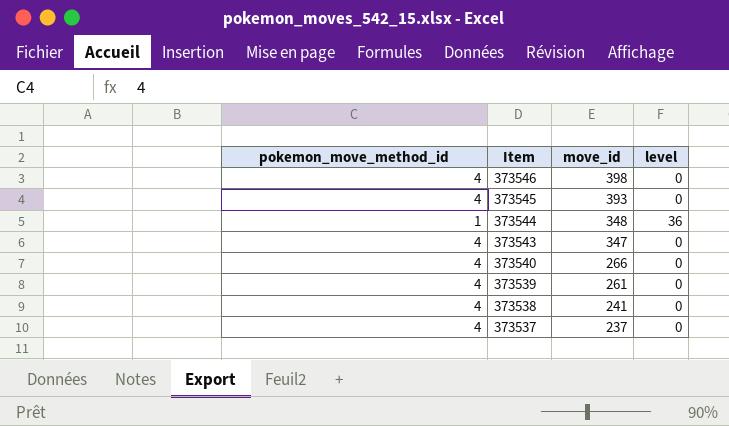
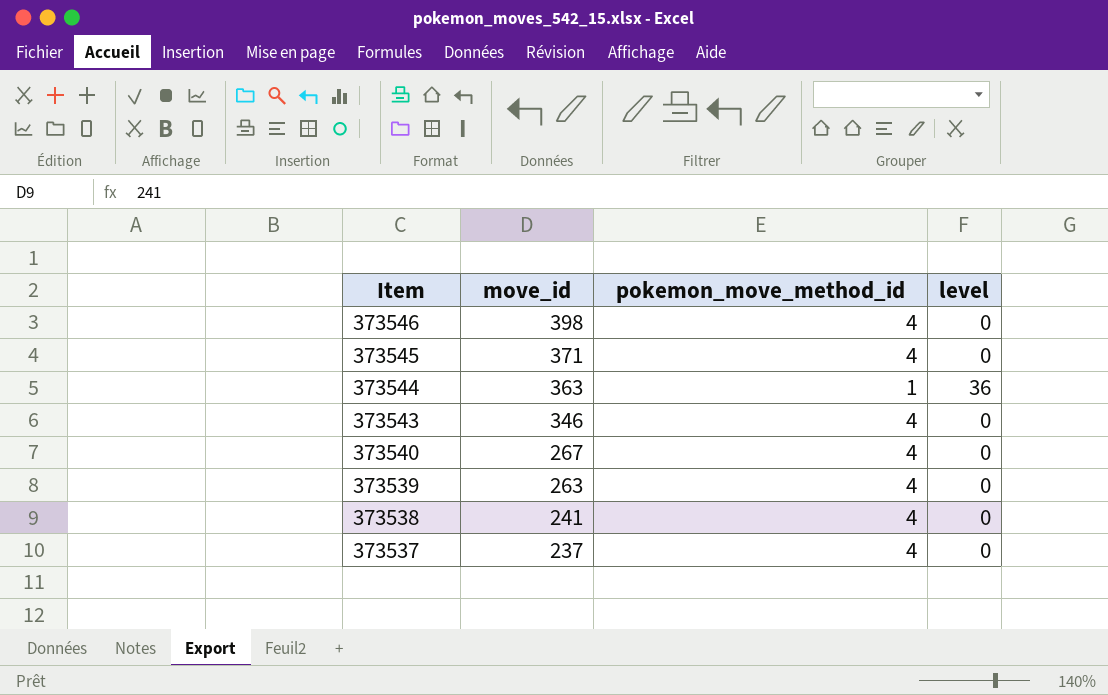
column pokemon_move_method_id | position: 1 -> 3
373545 | move_id: 393 -> 371
373544 | move_id: 348 -> 363
373543 | move_id: 347 -> 346
373540 | move_id: 266 -> 267
373539 | move_id: 261 -> 263

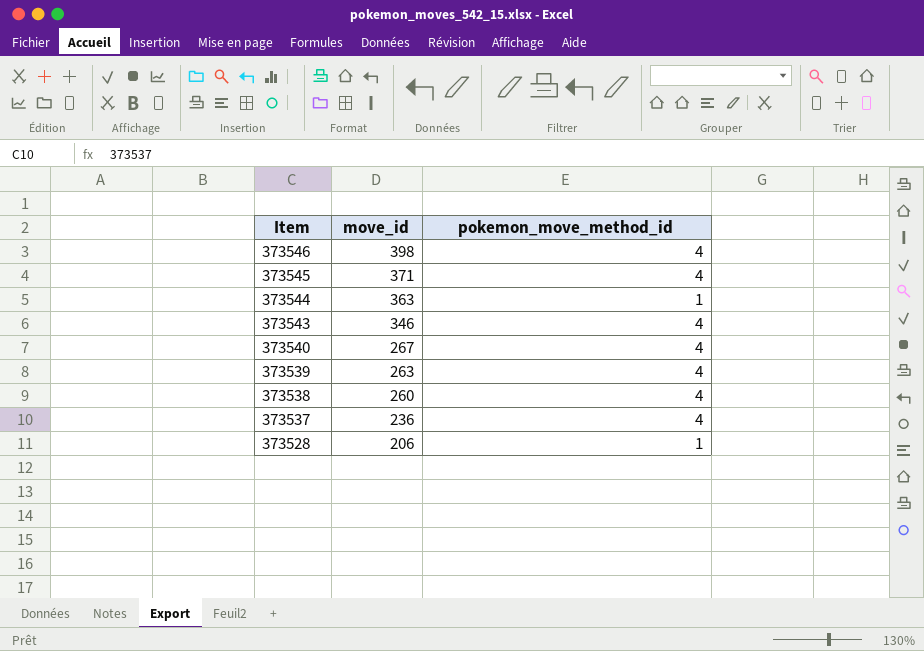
column level | position: 4 -> none
373538 | move_id: 241 -> 260
373537 | move_id: 237 -> 236
row 373528: none -> 206 | 1

